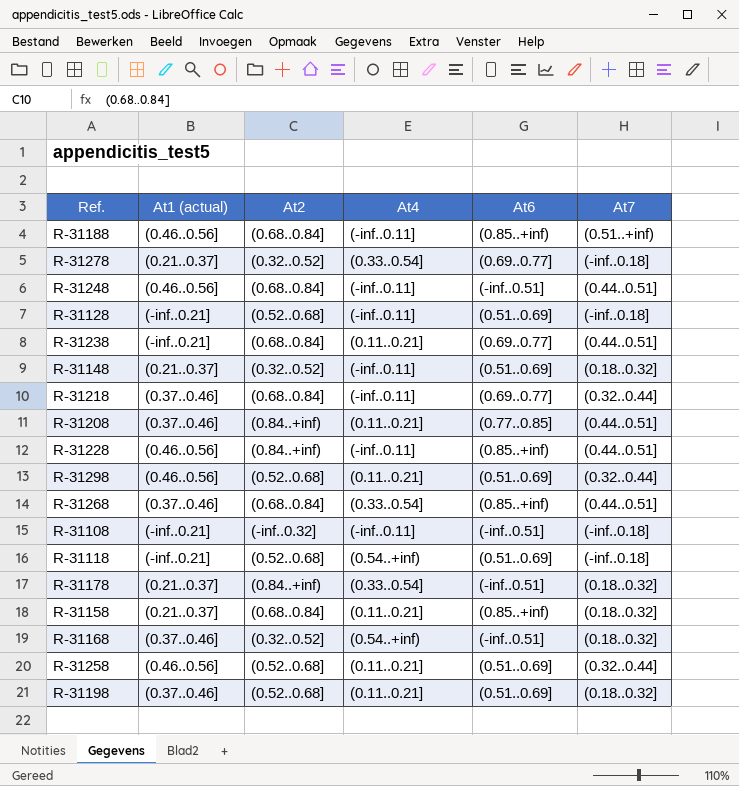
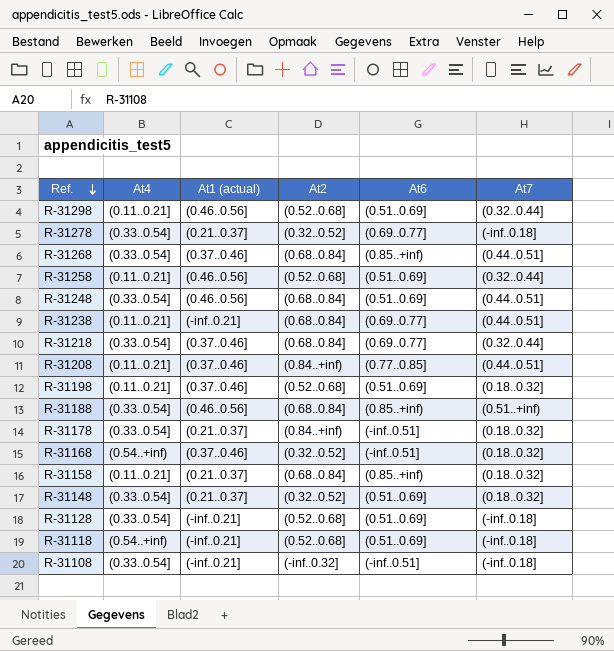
row order: none -> Ref. descending
column At4 | position: 4 -> 2
row R-31228: (0.46..0.56] | (0.84..+inf) | (-inf..0.11] | (0.85..+inf) | (0.44..0.51] -> none
R-31248 | At4: (-inf..0.11] -> (0.33..0.54]
R-31248 | At6: (-inf..0.51] -> (0.51..0.69]
R-31218 | At4: (-inf..0.11] -> (0.33..0.54]
R-31188 | At4: (-inf..0.11] -> (0.33..0.54]
R-31148 | At4: (-inf..0.11] -> (0.33..0.54]
R-31128 | At4: (-inf..0.11] -> (0.33..0.54]
R-31108 | At4: (-inf..0.11] -> (0.33..0.54]

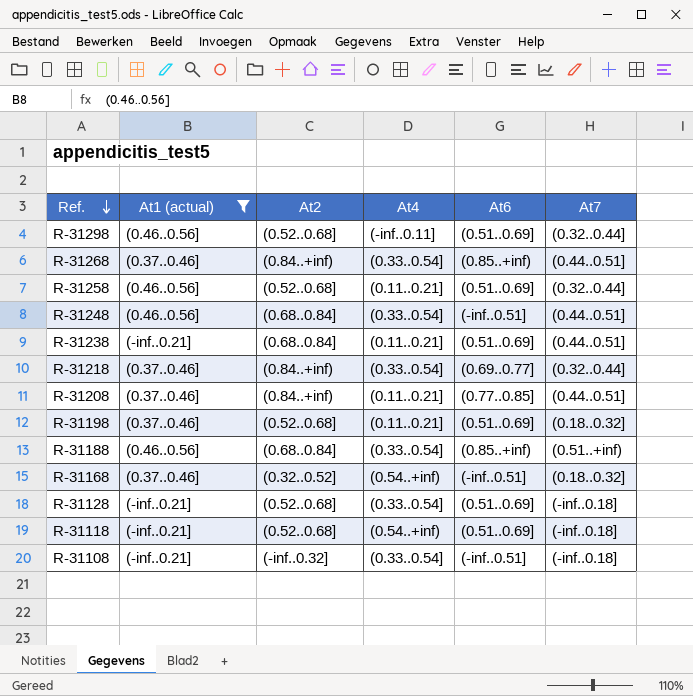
filter: none -> At1 (actual) != (0.21..0.37]
column At4 | position: 2 -> 4
R-31298 | At4: (0.11..0.21] -> (-inf..0.11]
R-31268 | At2: (0.68..0.84] -> (0.84..+inf)
R-31248 | At6: (0.51..0.69] -> (-inf..0.51]
R-31238 | At6: (0.69..0.77] -> (0.51..0.69]
R-31218 | At2: (0.68..0.84] -> (0.84..+inf)

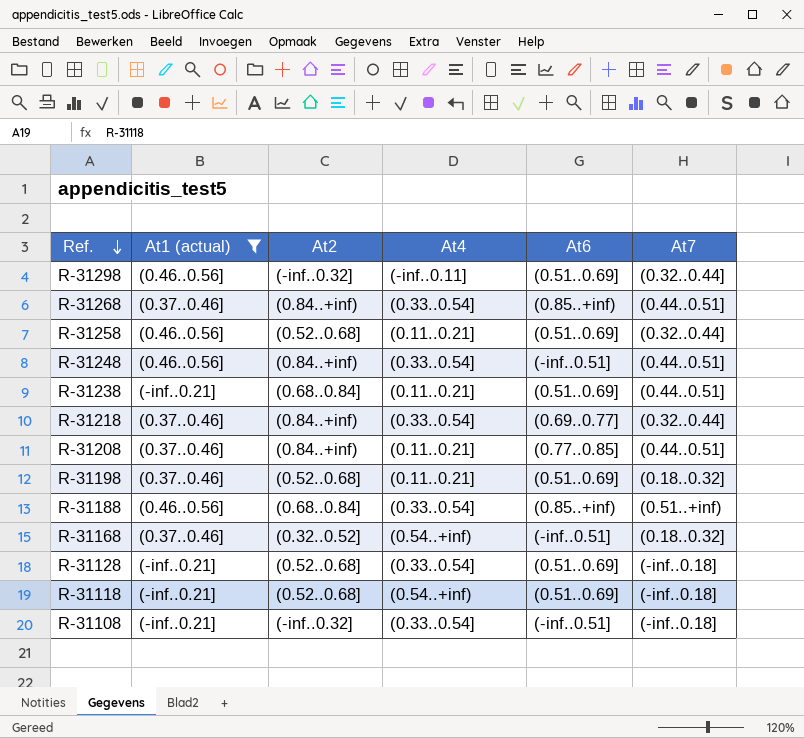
R-31298 | At2: (0.52..0.68] -> (-inf..0.32]
R-31248 | At2: (0.68..0.84] -> (0.84..+inf)

